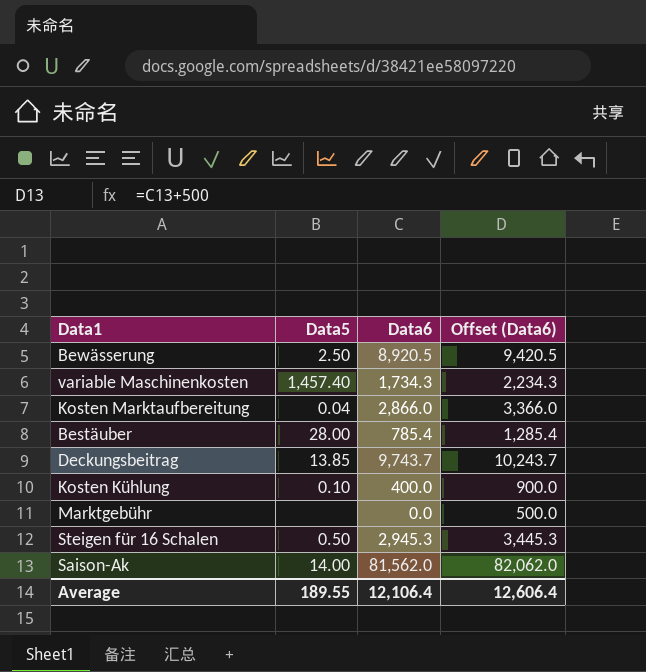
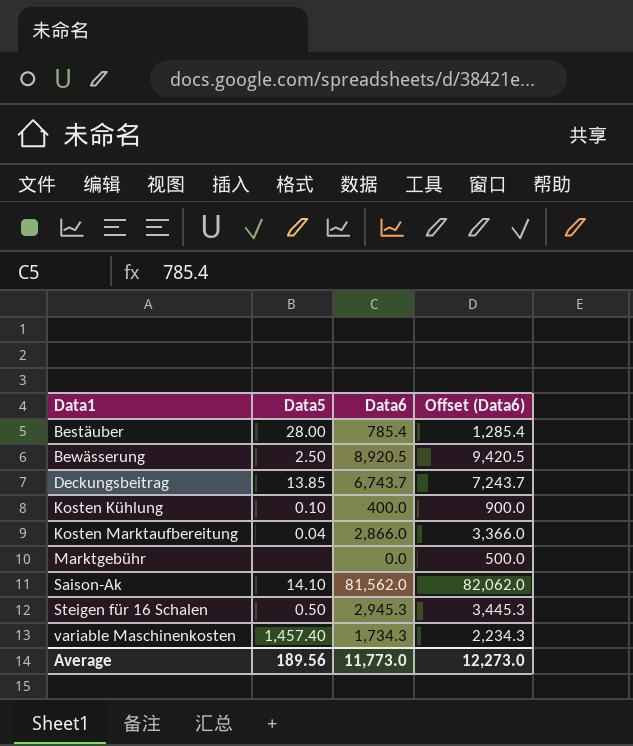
row order: none -> Data1 ascending
Deckungsbeitrag | Data6: 9,743.7 -> 6,743.7
Deckungsbeitrag | Offset (Data6): 10,243.7 -> 7,243.7
Saison-Ak | Data5: 14.00 -> 14.10
Average | Data5: 189.55 -> 189.56
Average | Data6: 12,106.4 -> 11,773.0
Average | Offset (Data6): 12,606.4 -> 12,273.0

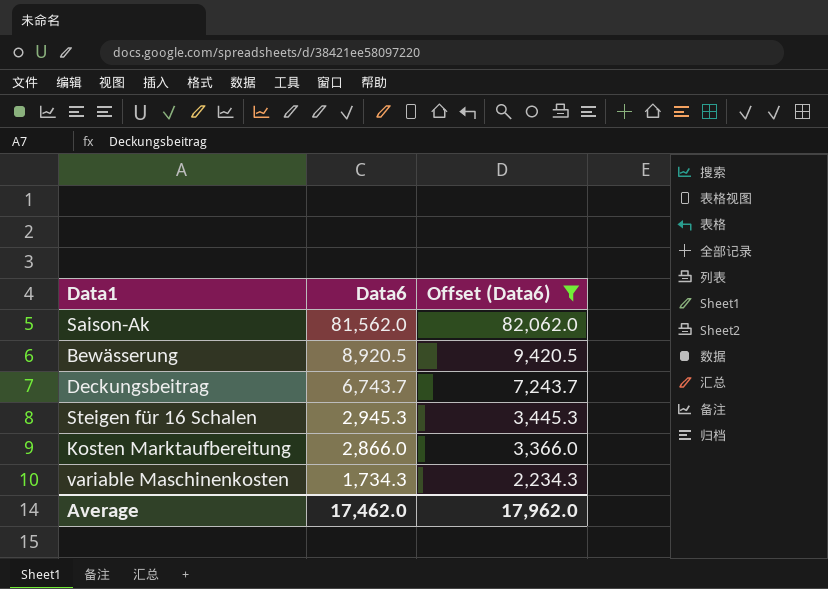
filter: none -> Offset (Data6) >= 2,234.3
row order: Data1 ascending -> Data6 descending
column Data5 | position: 2 -> none
Average | Data6: 11,773.0 -> 17,462.0
Average | Offset (Data6): 12,273.0 -> 17,962.0

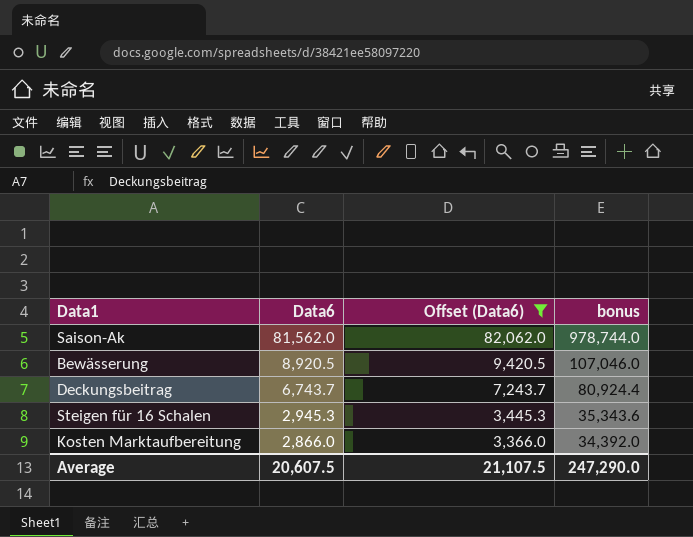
column bonus | formula: none -> [Data6] * 12
row variable Maschinenkosten: 1,734.3 | 2,234.3 -> none
Average | Data6: 17,462.0 -> 20,607.5
Average | Offset (Data6): 17,962.0 -> 21,107.5

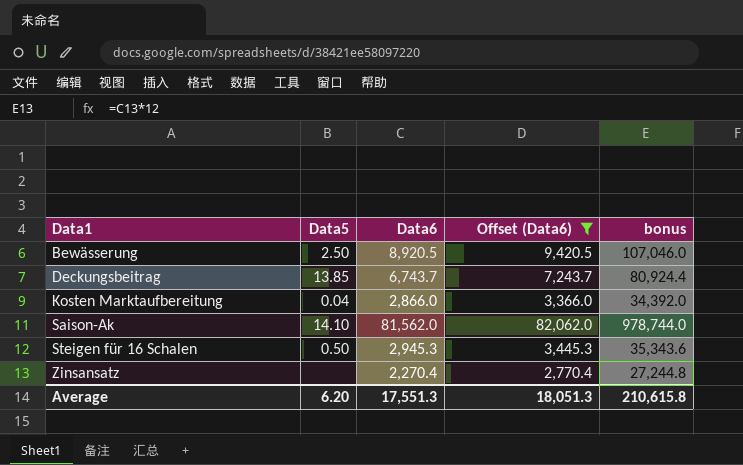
row order: Data6 descending -> Data1 ascending
column Data5 | position: none -> 2
row Zinsansatz: none -> none | 2,270.4 | 2,770.4 | 27,244.8
Average | Data6: 20,607.5 -> 17,551.3
Average | Offset (Data6): 21,107.5 -> 18,051.3
Average | bonus: 247,290.0 -> 210,615.8

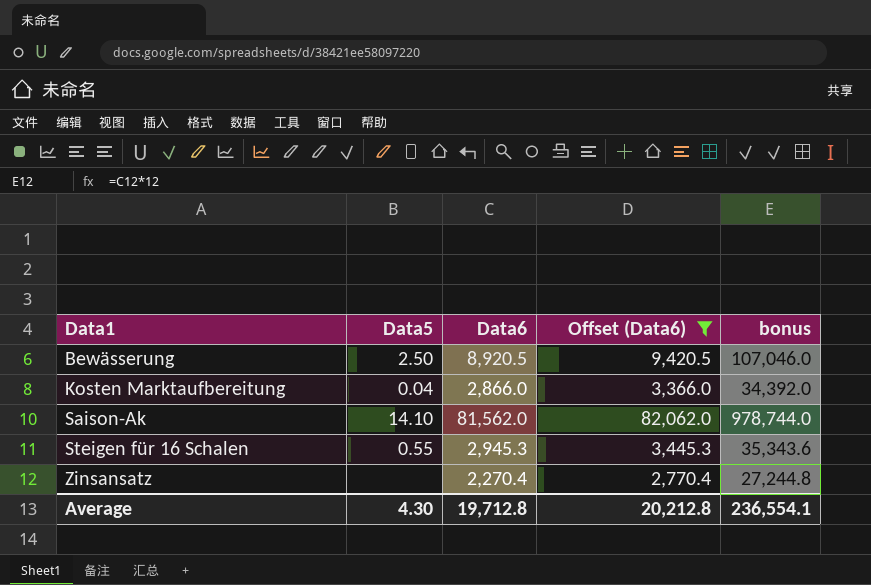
row Deckungsbeitrag: 13.85 | 6,743.7 | 7,243.7 | 80,924.4 -> none
Steigen für 16 Schalen | Data5: 0.50 -> 0.55
Average | Data5: 6.20 -> 4.30
Average | Data6: 17,551.3 -> 19,712.8
Average | Offset (Data6): 18,051.3 -> 20,212.8
Average | bonus: 210,615.8 -> 236,554.1

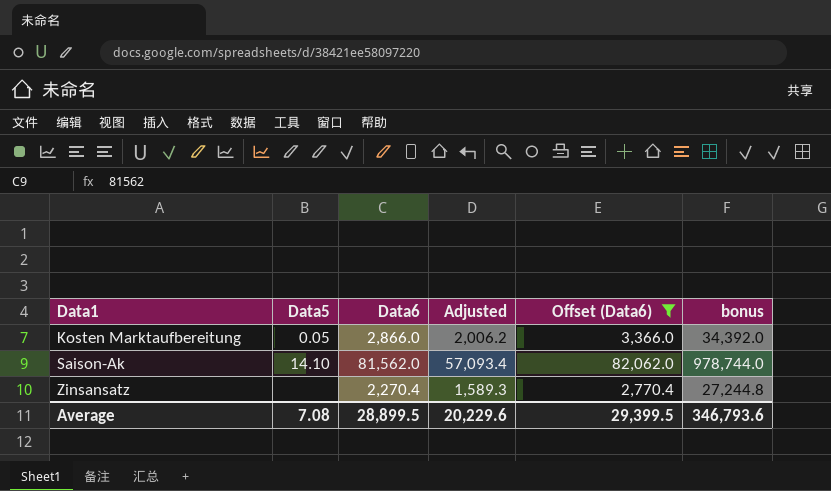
column Adjusted | formula: none -> [Data6] * 0.7
row Bewässerung: 2.50 | 8,920.5 | 9,420.5 | 107,046.0 -> none
row Steigen für 16 Schalen: 0.55 | 2,945.3 | 3,445.3 | 35,343.6 -> none
Kosten Marktaufbereitung | Data5: 0.04 -> 0.05
Average | Data5: 4.30 -> 7.08
Average | Data6: 19,712.8 -> 28,899.5
Average | Offset (Data6): 20,212.8 -> 29,399.5
Average | bonus: 236,554.1 -> 346,793.6

